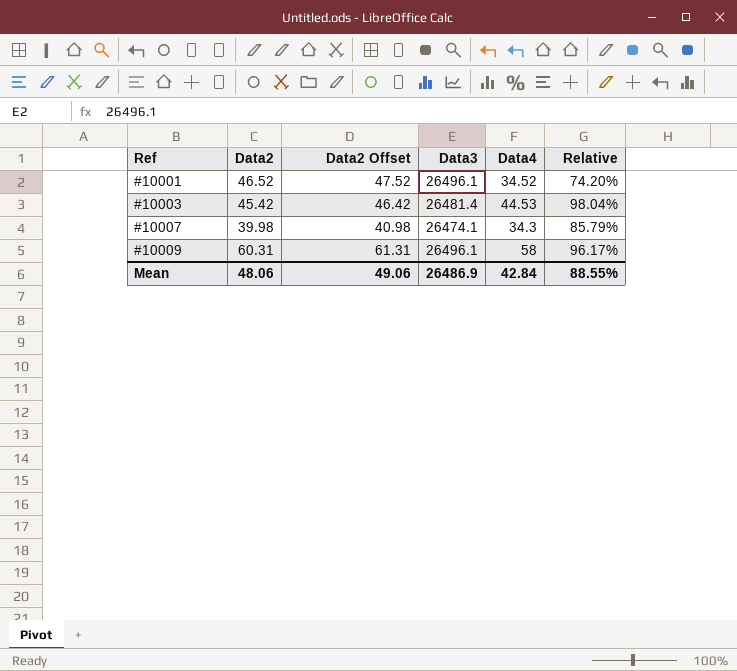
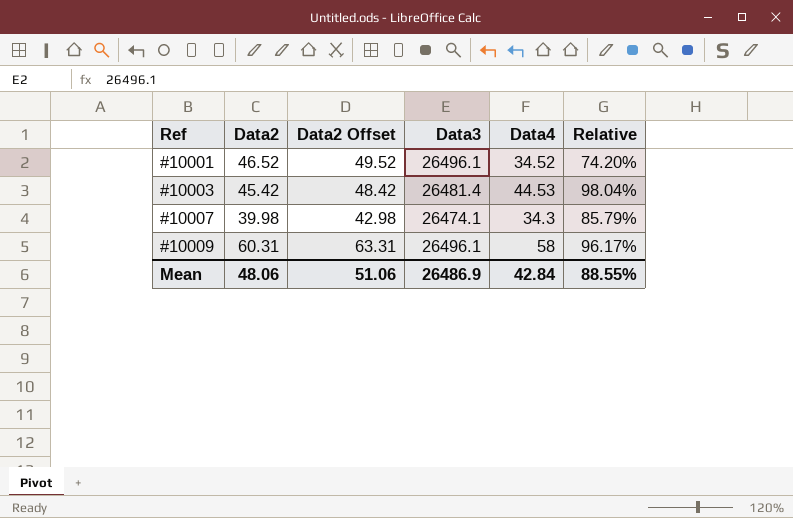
column Data2 Offset | formula: [Data2] + 1 -> [Data2] + 3
Mean | Data2 Offset: 49.06 -> 51.06

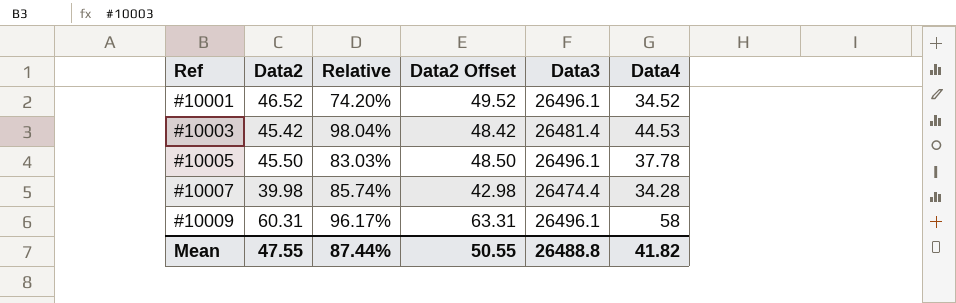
column Relative | position: 6 -> 3
row #10005: none -> 45.50 | 83.03% | 48.50 | 26496.1 | 37.78
#10007 | Relative: 85.79% -> 85.74%
#10007 | Data3: 26474.1 -> 26474.4
#10007 | Data4: 34.3 -> 34.28
Mean | Data2: 48.06 -> 47.55
Mean | Relative: 88.55% -> 87.44%
Mean | Data2 Offset: 51.06 -> 50.55
Mean | Data3: 26486.9 -> 26488.8
Mean | Data4: 42.84 -> 41.82

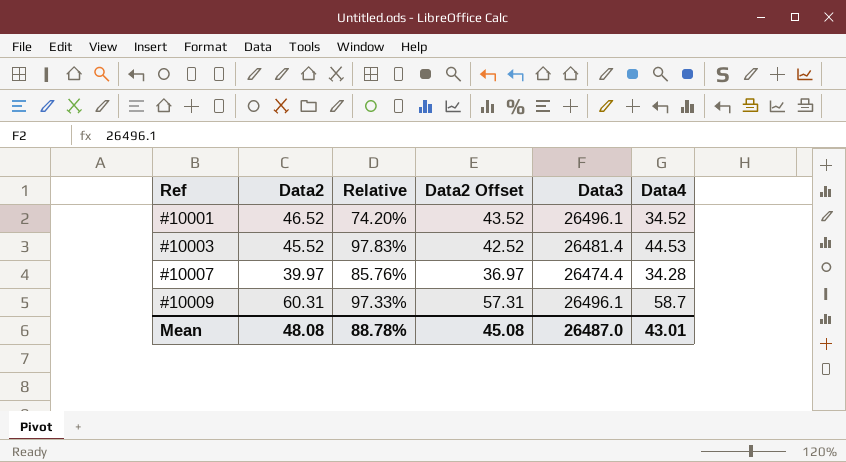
column Data2 Offset | formula: [Data2] + 3 -> [Data2] - 3
row #10005: 45.50 | 83.03% | 48.50 | 26496.1 | 37.78 -> none
#10003 | Data2: 45.42 -> 45.52
#10003 | Relative: 98.04% -> 97.83%
#10007 | Data2: 39.98 -> 39.97
#10007 | Relative: 85.74% -> 85.76%
#10009 | Relative: 96.17% -> 97.33%
#10009 | Data4: 58 -> 58.7
Mean | Data2: 47.55 -> 48.08
Mean | Relative: 87.44% -> 88.78%
Mean | Data2 Offset: 50.55 -> 45.08
Mean | Data3: 26488.8 -> 26487.0
Mean | Data4: 41.82 -> 43.01

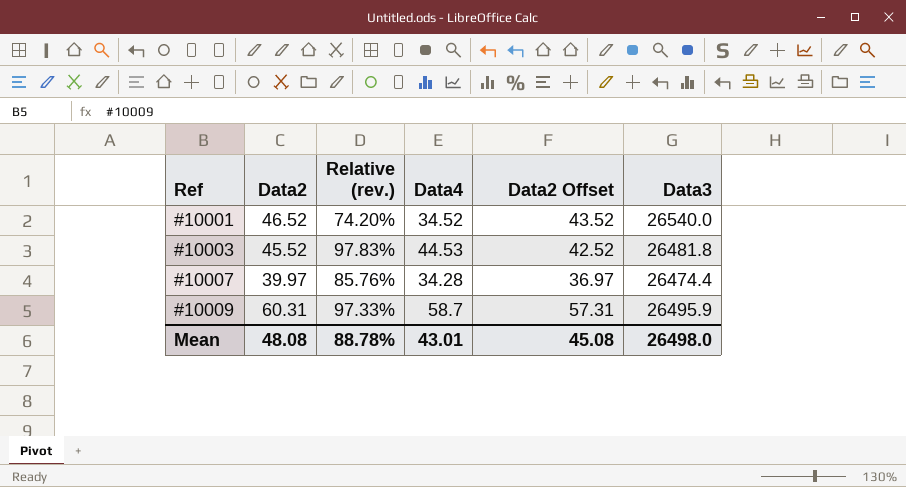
column name: Relative -> Relative (rev.)
column Data4 | position: 6 -> 4
#10001 | Data3: 26496.1 -> 26540.0
#10003 | Data3: 26481.4 -> 26481.8
#10009 | Data3: 26496.1 -> 26495.9
Mean | Data3: 26487.0 -> 26498.0

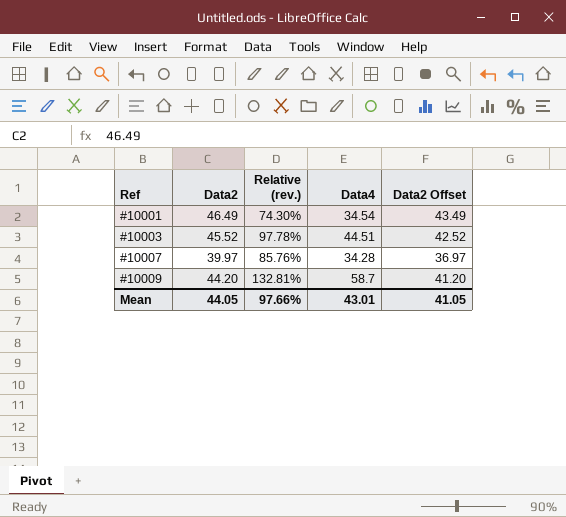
column Data3 | position: 6 -> none
#10001 | Data2: 46.52 -> 46.49
#10001 | Relative (rev.): 74.20% -> 74.30%
#10001 | Data4: 34.52 -> 34.54
#10001 | Data2 Offset: 43.52 -> 43.49
#10003 | Relative (rev.): 97.83% -> 97.78%
#10003 | Data4: 44.53 -> 44.51
#10009 | Data2: 60.31 -> 44.20
#10009 | Relative (rev.): 97.33% -> 132.81%
#10009 | Data2 Offset: 57.31 -> 41.20
Mean | Data2: 48.08 -> 44.05
Mean | Relative (rev.): 88.78% -> 97.66%
Mean | Data2 Offset: 45.08 -> 41.05

